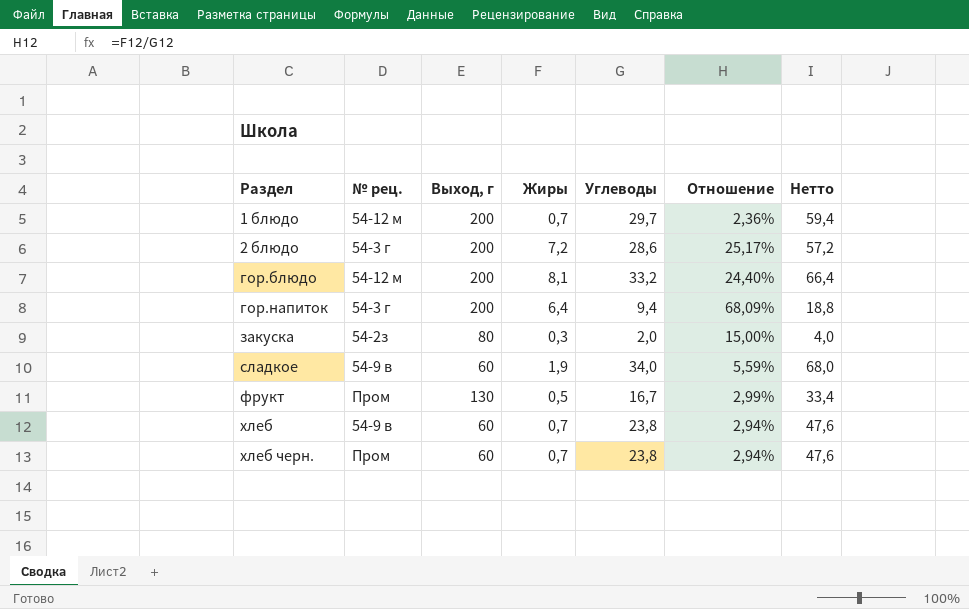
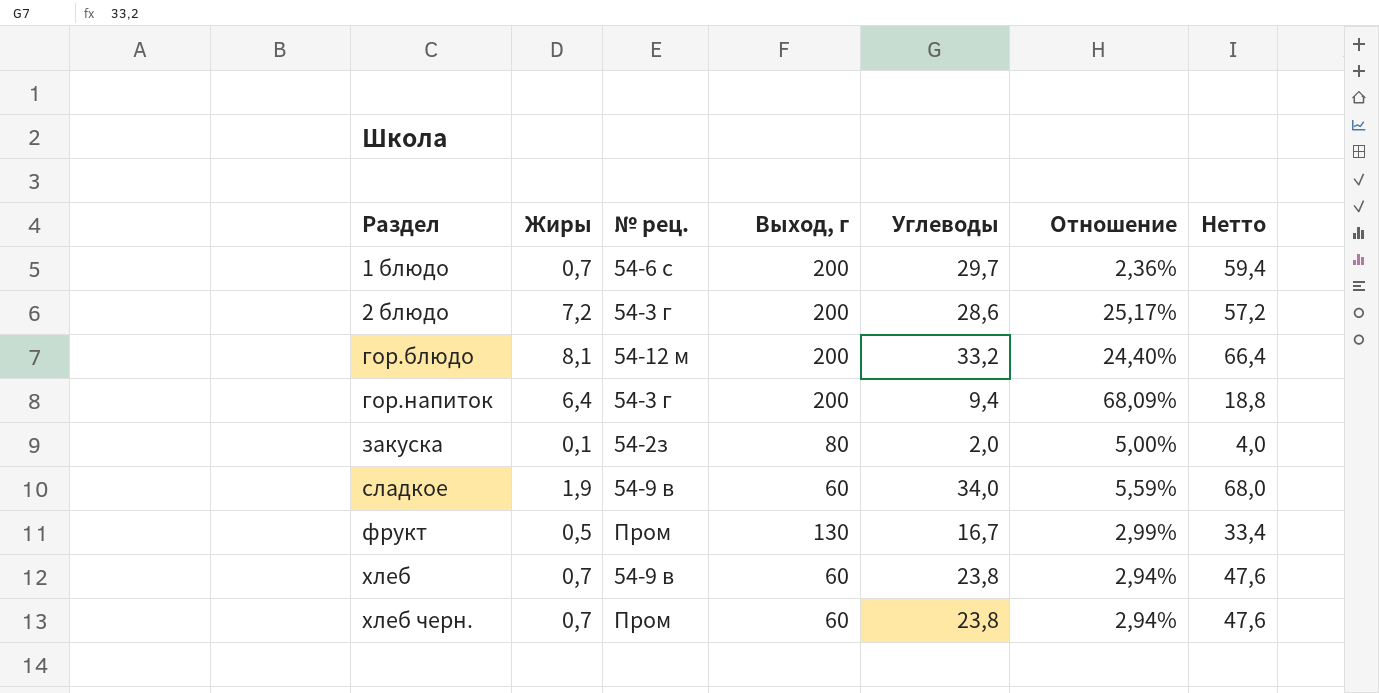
column Жиры | position: 4 -> 2
1 блюдо | № рец.: 54-12 м -> 54-6 с
закуска | Жиры: 0,3 -> 0,1
закуска | Отношение: 15,00% -> 5,00%

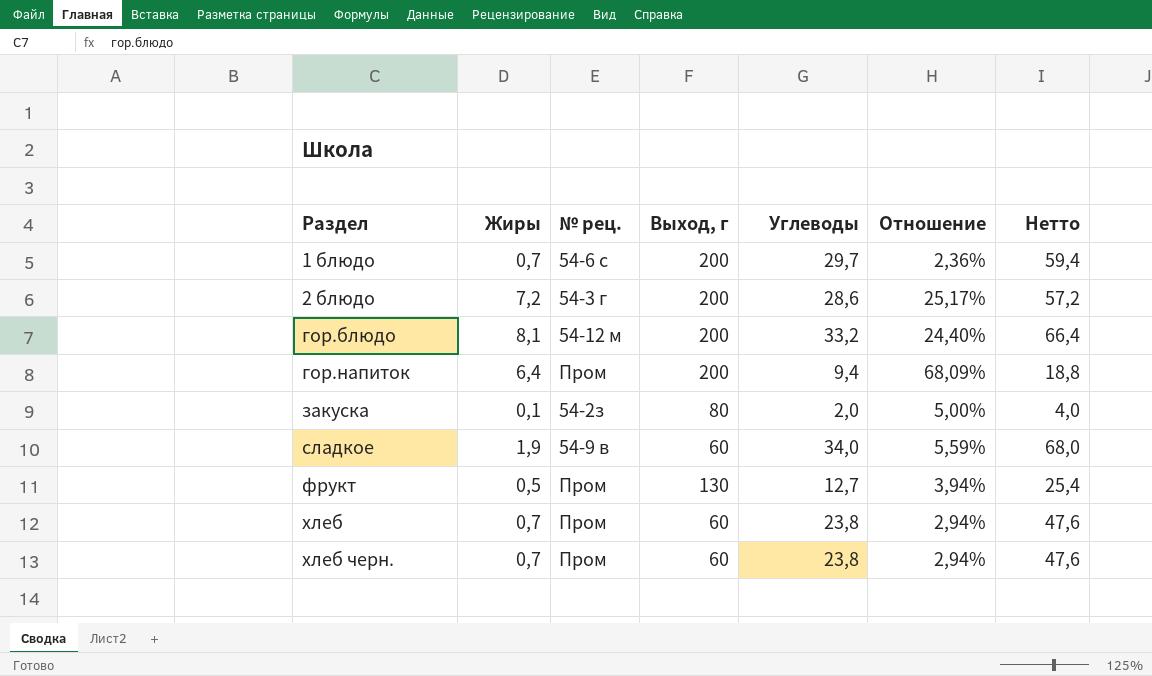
гор.напиток | № рец.: 54-3 г -> Пром
фрукт | Углеводы: 16,7 -> 12,7
фрукт | Отношение: 2,99% -> 3,94%
фрукт | Нетто: 33,4 -> 25,4
хлеб | № рец.: 54-9 в -> Пром

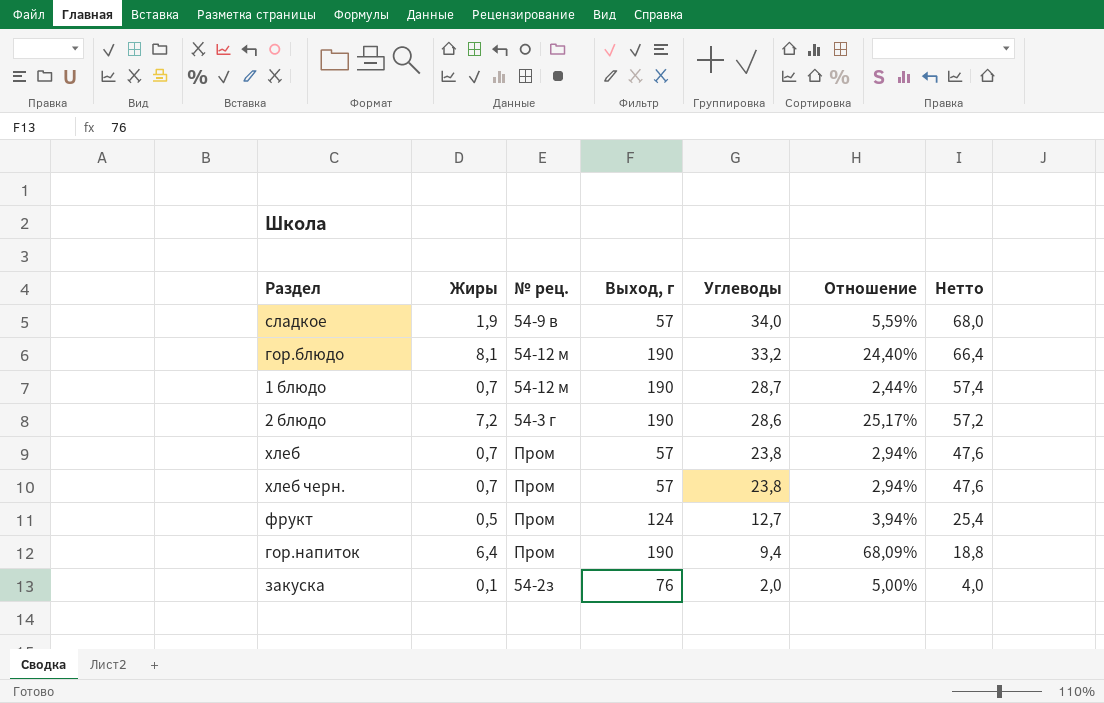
row order: Раздел ascending -> Углеводы descending
сладкое | Выход, г: 60 -> 57
гор.блюдо | Выход, г: 200 -> 190
1 блюдо | № рец.: 54-6 с -> 54-12 м
1 блюдо | Выход, г: 200 -> 190
1 блюдо | Углеводы: 29,7 -> 28,7
1 блюдо | Отношение: 2,36% -> 2,44%
1 блюдо | Нетто: 59,4 -> 57,4
2 блюдо | Выход, г: 200 -> 190
хлеб | Выход, г: 60 -> 57
хлеб черн. | Выход, г: 60 -> 57
фрукт | Выход, г: 130 -> 124
гор.напиток | Выход, г: 200 -> 190
закуска | Выход, г: 80 -> 76

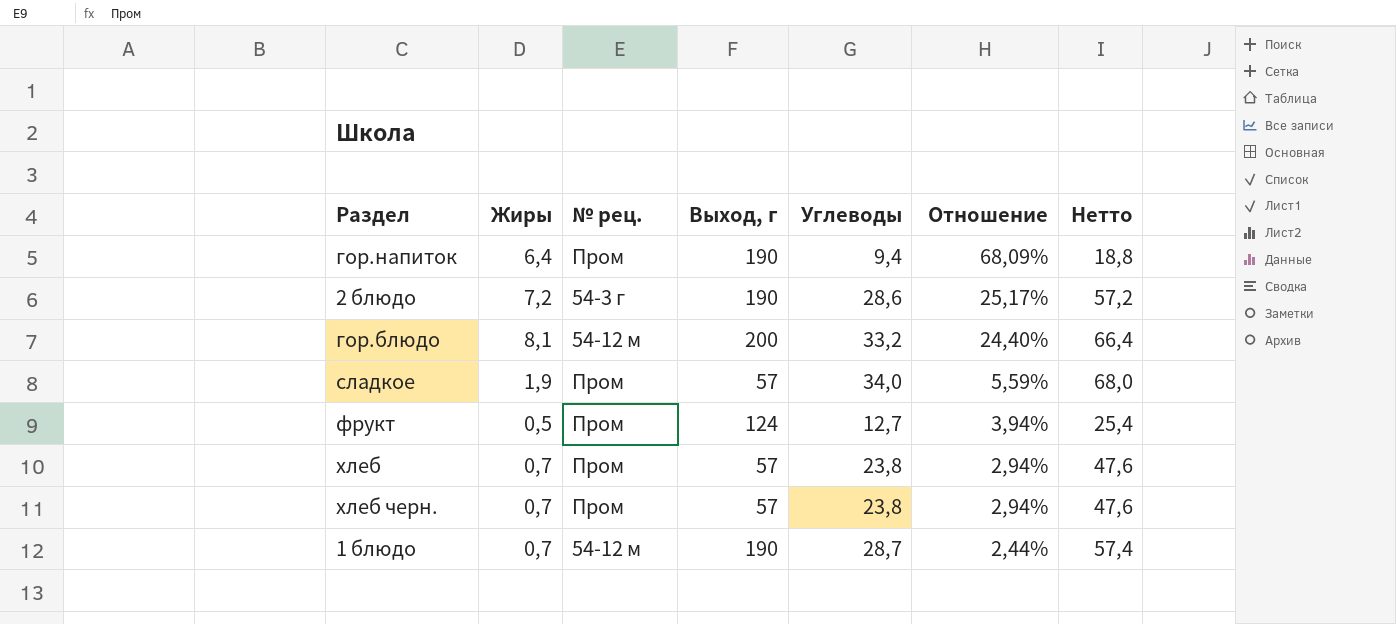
row order: Углеводы descending -> Отношение descending
row закуска: 0,1 | 54-2з | 76 | 2,0 | 5,00% | 4,0 -> none
гор.блюдо | Выход, г: 190 -> 200
сладкое | № рец.: 54-9 в -> Пром

